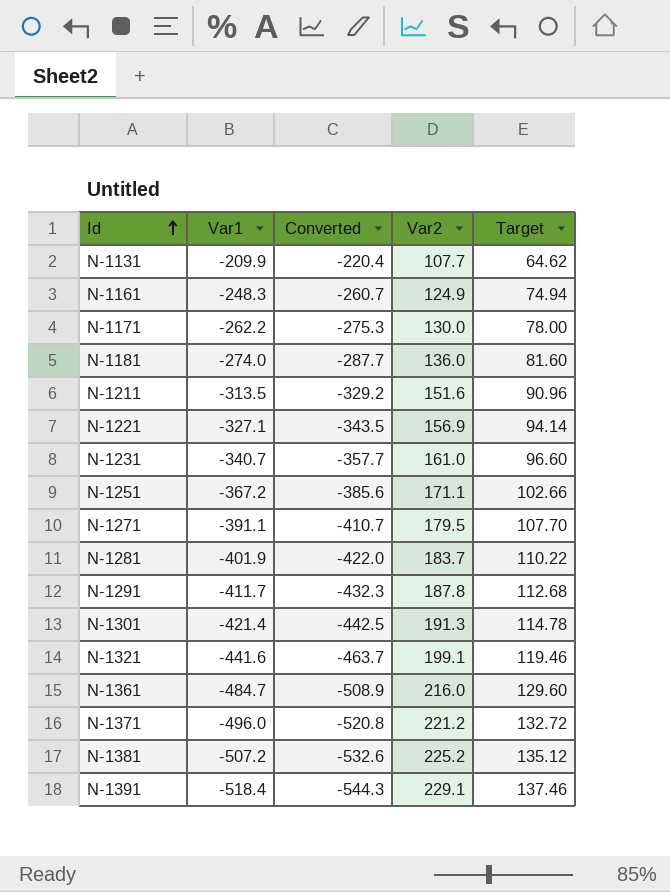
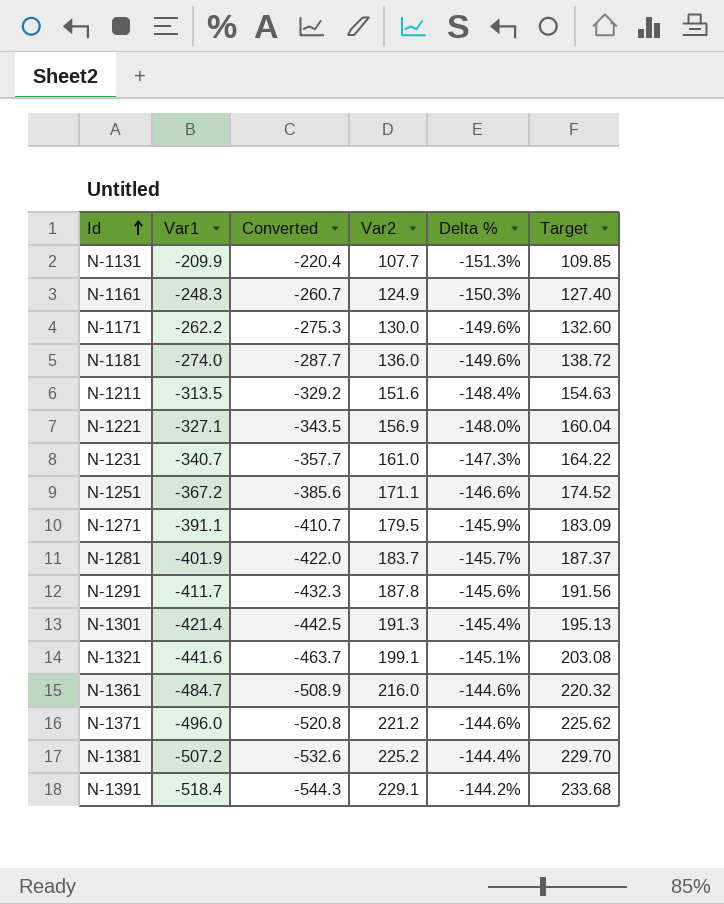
column Delta % | formula: none -> ([Var2] - [Var1]) / [Var1]
column Target | formula: [Var2] * 0.6 -> [Var2] * 1.02

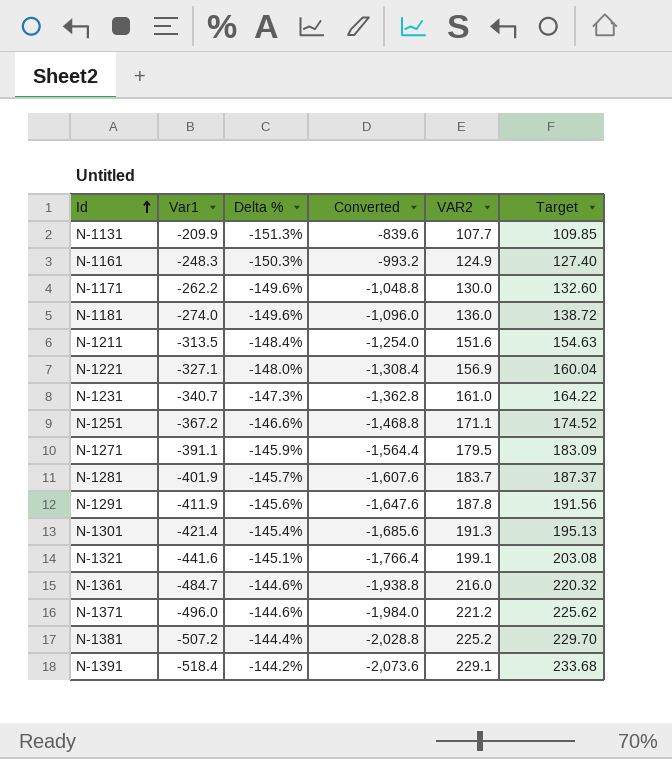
column Delta % | position: 5 -> 3
column Converted | formula: [Var1] * 1.05 -> [Var1] * 4
column name: Var2 -> VAR2
N-1291 | Var1: -411.7 -> -411.9

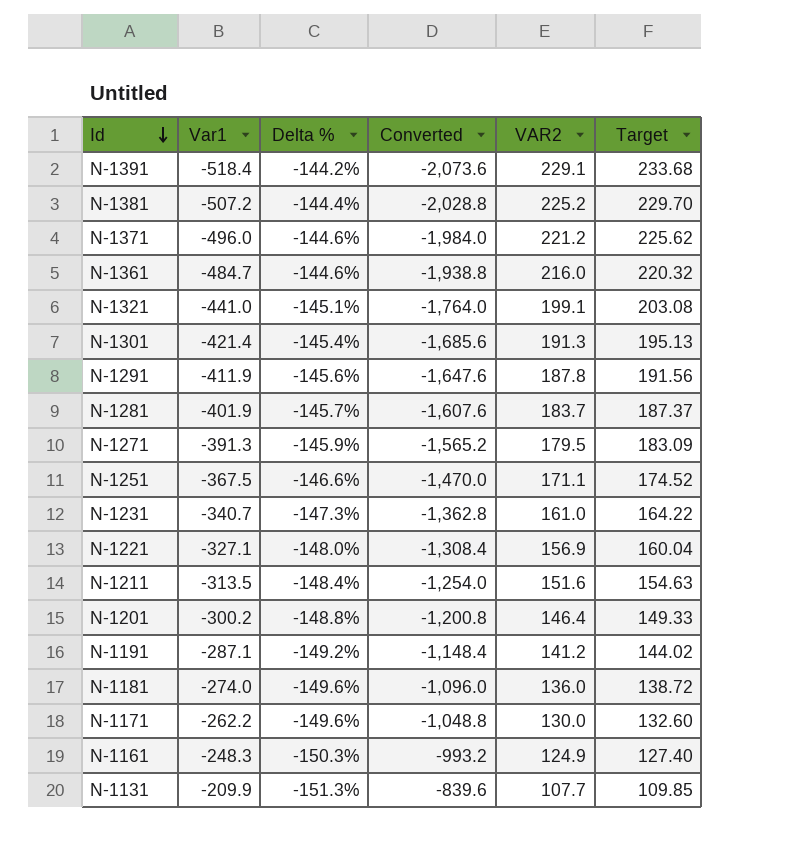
row order: Id ascending -> Id descending
N-1321 | Var1: -441.6 -> -441.0
N-1321 | Converted: -1,766.4 -> -1,764.0
N-1271 | Var1: -391.1 -> -391.3
N-1271 | Converted: -1,564.4 -> -1,565.2
N-1251 | Var1: -367.2 -> -367.5
N-1251 | Converted: -1,468.8 -> -1,470.0
row N-1201: none -> -300.2 | -148.8% | -1,200.8 | 146.4 | 149.33
row N-1191: none -> -287.1 | -149.2% | -1,148.4 | 141.2 | 144.02

